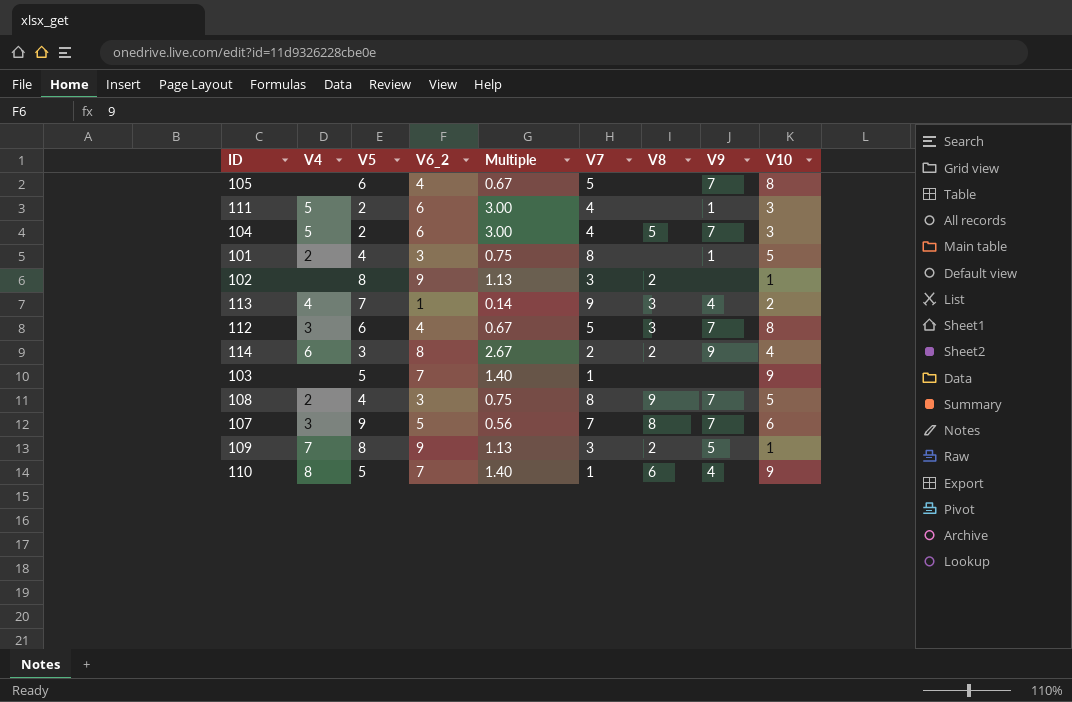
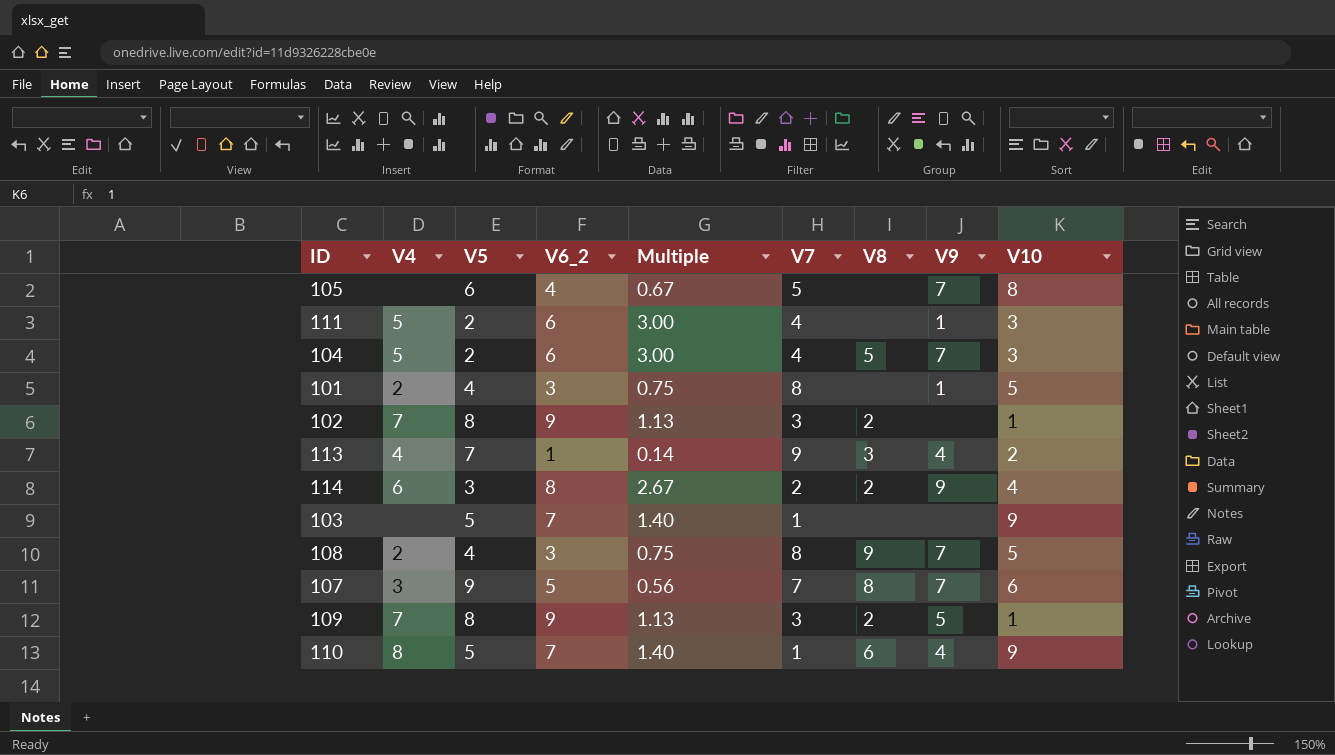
row 112: 3 | 6 | 4 | 0.67 | 5 | 3 | 7 | 8 -> none
102 | V4: none -> 7

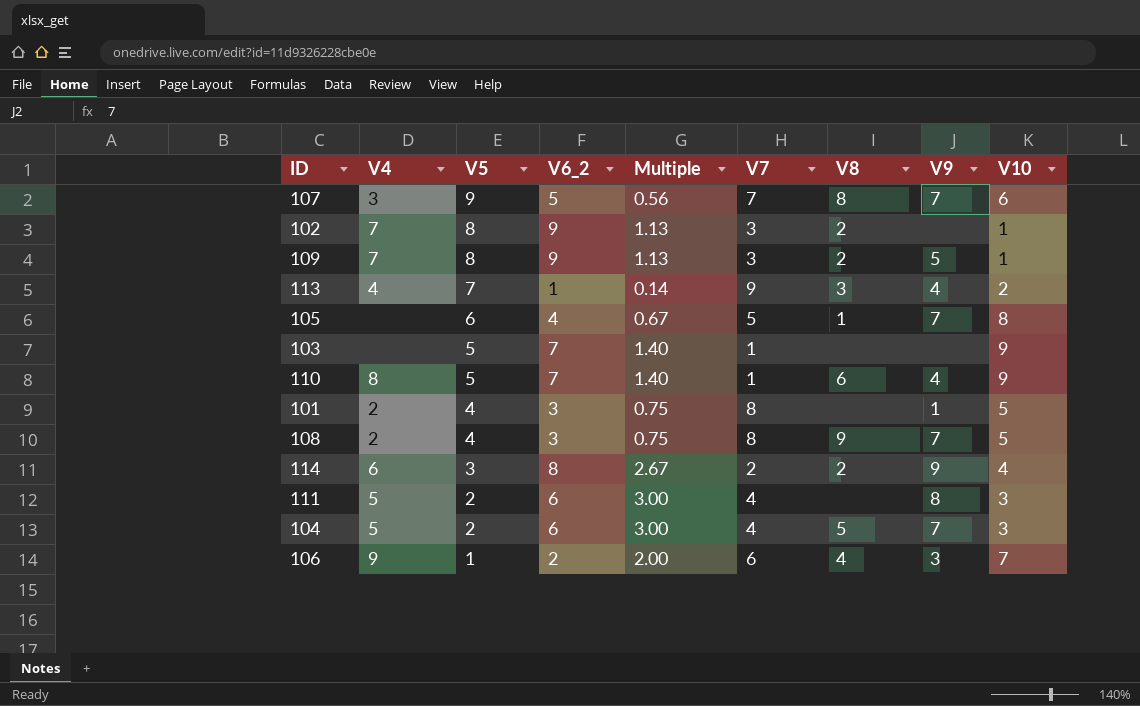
row order: none -> V5 descending
105 | V8: none -> 1
111 | V9: 1 -> 8
row 106: none -> 9 | 1 | 2 | 2.00 | 6 | 4 | 3 | 7

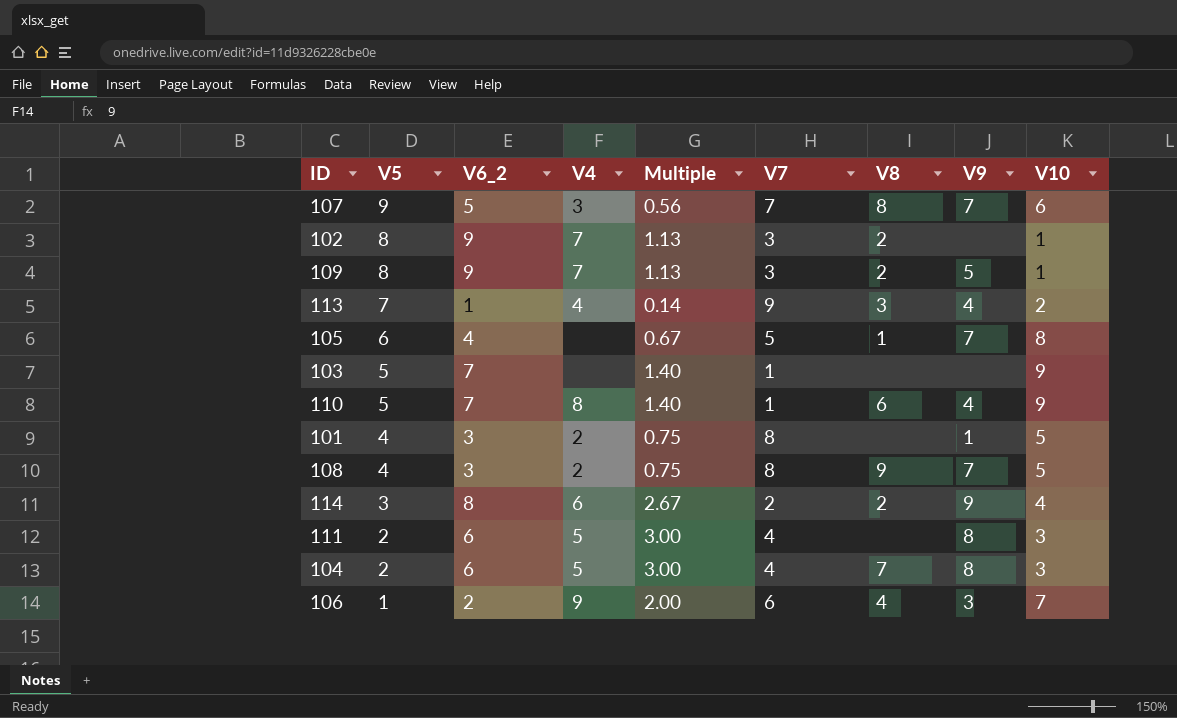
column V4 | position: 2 -> 4
104 | V8: 5 -> 7
104 | V9: 7 -> 8

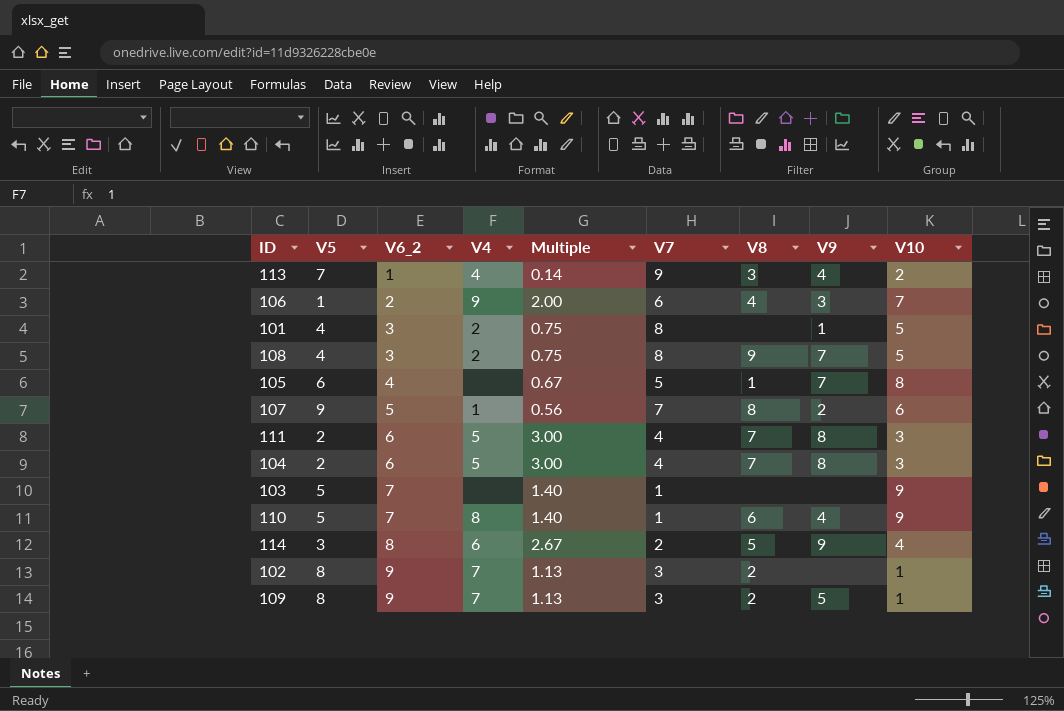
row order: V5 descending -> V6_2 ascending
107 | V4: 3 -> 1
107 | V9: 7 -> 2
111 | V8: none -> 7
114 | V8: 2 -> 5

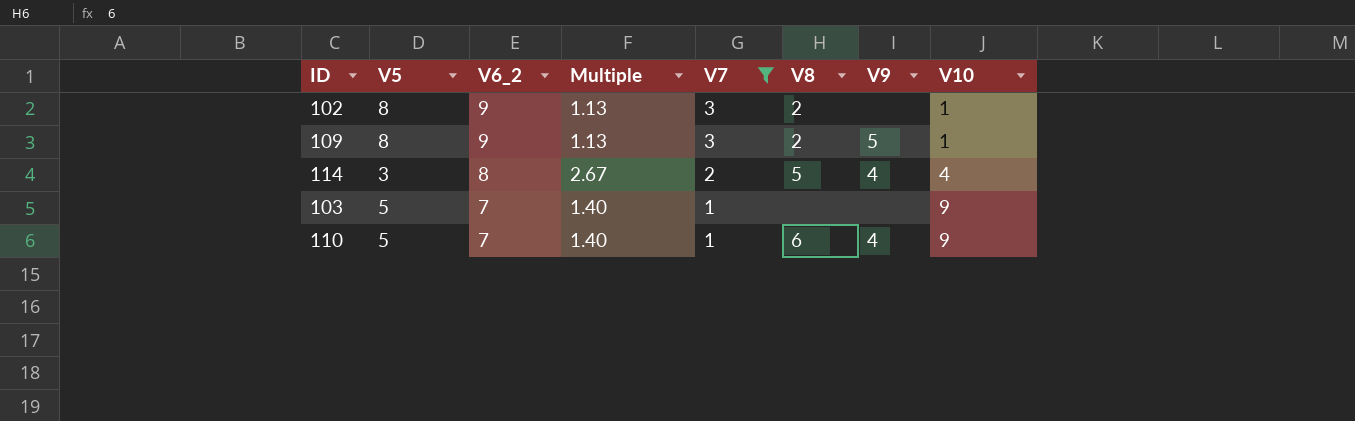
filter: none -> V7 <= 3
row order: V6_2 ascending -> V6_2 descending
column V4 | position: 4 -> none
114 | V9: 9 -> 4

